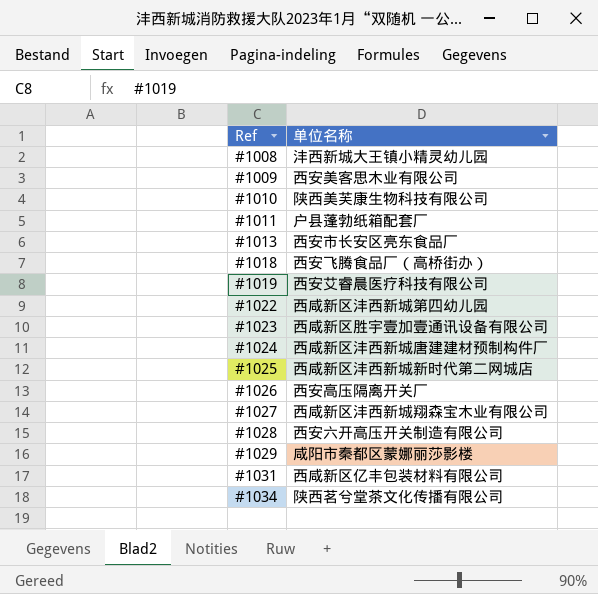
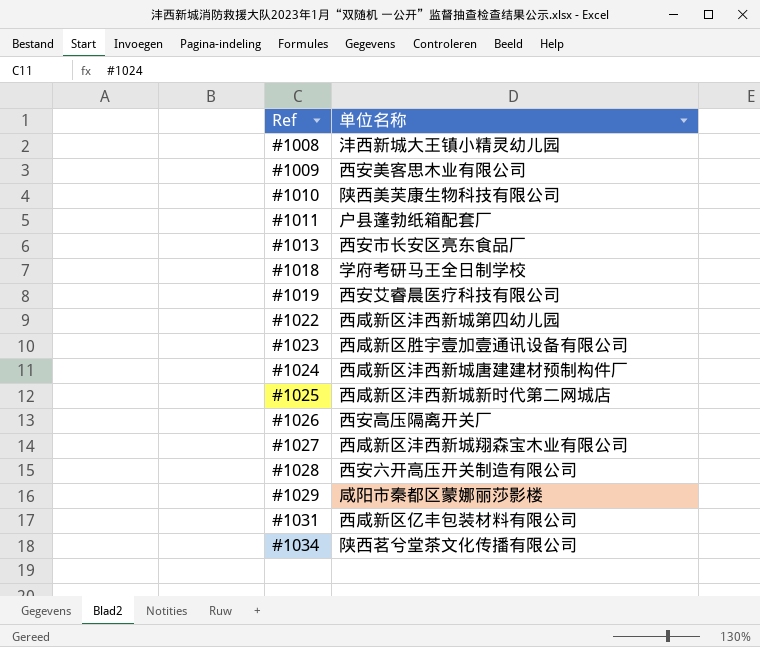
#1018 | 单位名称: 西安飞腾食品厂（高桥街办） -> 学府考研马王全日制学校

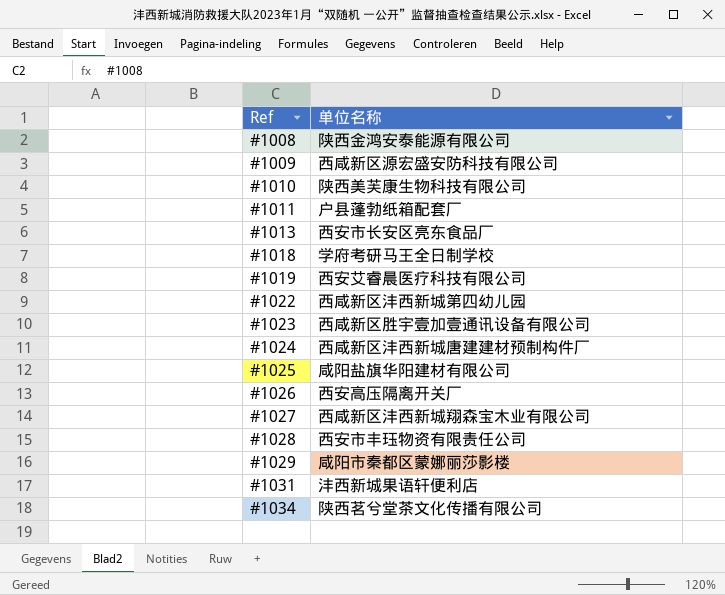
#1008 | 单位名称: 沣西新城大王镇小精灵幼儿园 -> 陕西金鸿安泰能源有限公司
#1009 | 单位名称: 西安美客思木业有限公司 -> 西咸新区源宏盛安防科技有限公司
#1025 | 单位名称: 西咸新区沣西新城新时代第二网城店 -> 咸阳盐旗华阳建材有限公司
#1028 | 单位名称: 西安六开高压开关制造有限公司 -> 西安市丰珏物资有限责任公司
#1031 | 单位名称: 西咸新区亿丰包装材料有限公司 -> 沣西新城果语轩便利店

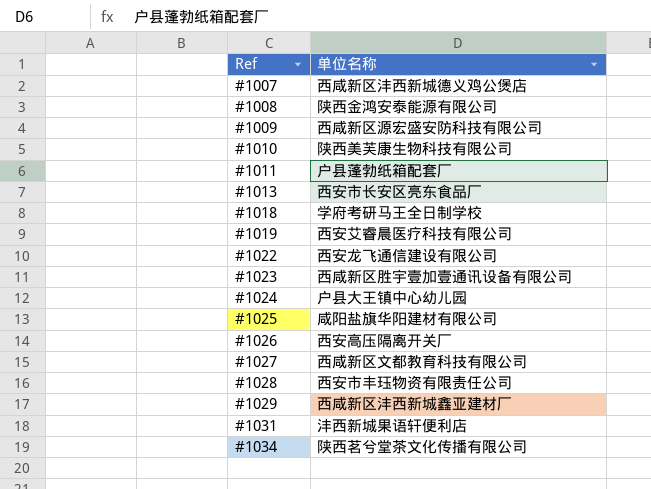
row #1007: none -> 西咸新区沣西新城德义鸡公煲店
#1022 | 单位名称: 西咸新区沣西新城第四幼儿园 -> 西安龙飞通信建设有限公司
#1024 | 单位名称: 西咸新区沣西新城唐建建材预制构件厂 -> 户县大王镇中心幼儿园
#1027 | 单位名称: 西咸新区沣西新城翔森宝木业有限公司 -> 西咸新区文都教育科技有限公司
#1029 | 单位名称: 咸阳市秦都区蒙娜丽莎影楼 -> 西咸新区沣西新城鑫亚建材厂

